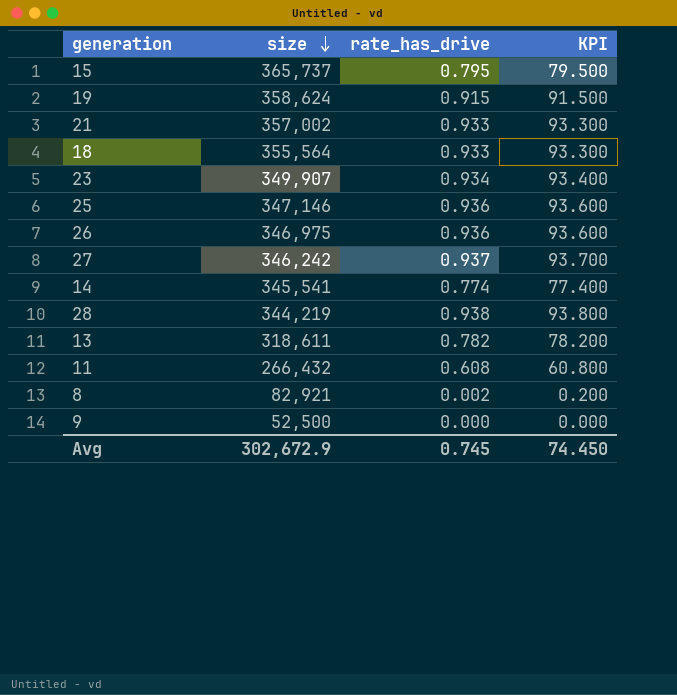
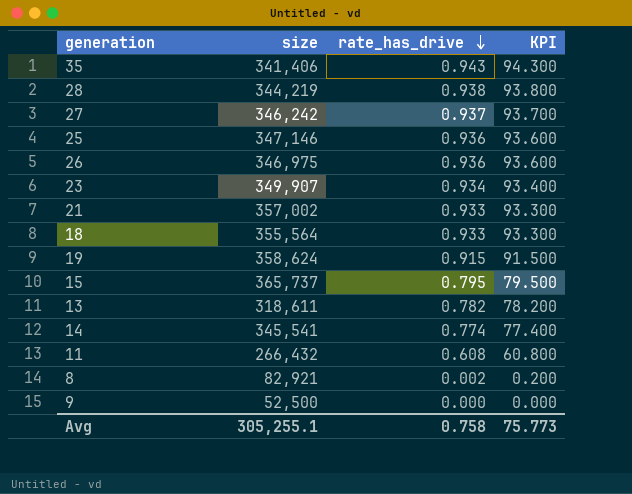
row order: size descending -> rate_has_drive descending
row 35: none -> 341,406 | 0.943 | 94.300
Avg | size: 302,672.9 -> 305,255.1
Avg | rate_has_drive: 0.745 -> 0.758
Avg | KPI: 74.450 -> 75.773

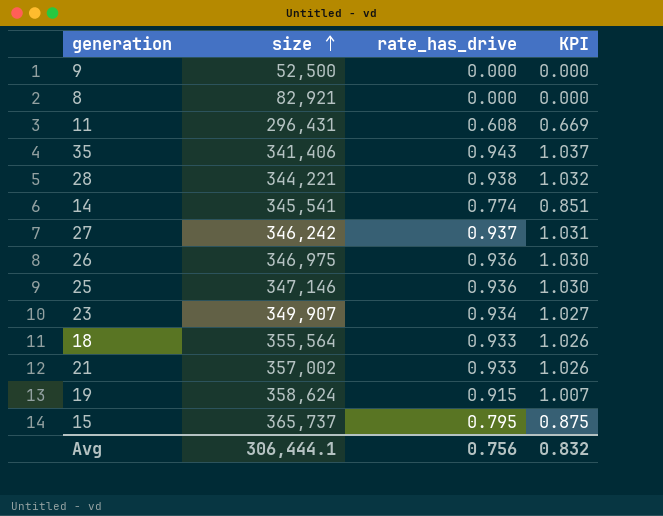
row order: rate_has_drive descending -> size ascending
column KPI | formula: [rate_has_drive] * 100 -> [rate_has_drive] * 1.1
row 13: 318,611 | 0.782 | 78.200 -> none
8 | rate_has_drive: 0.002 -> 0.000
11 | size: 266,432 -> 296,431
28 | size: 344,219 -> 344,221
Avg | size: 305,255.1 -> 306,444.1
Avg | rate_has_drive: 0.758 -> 0.756
Avg | KPI: 75.773 -> 0.832

